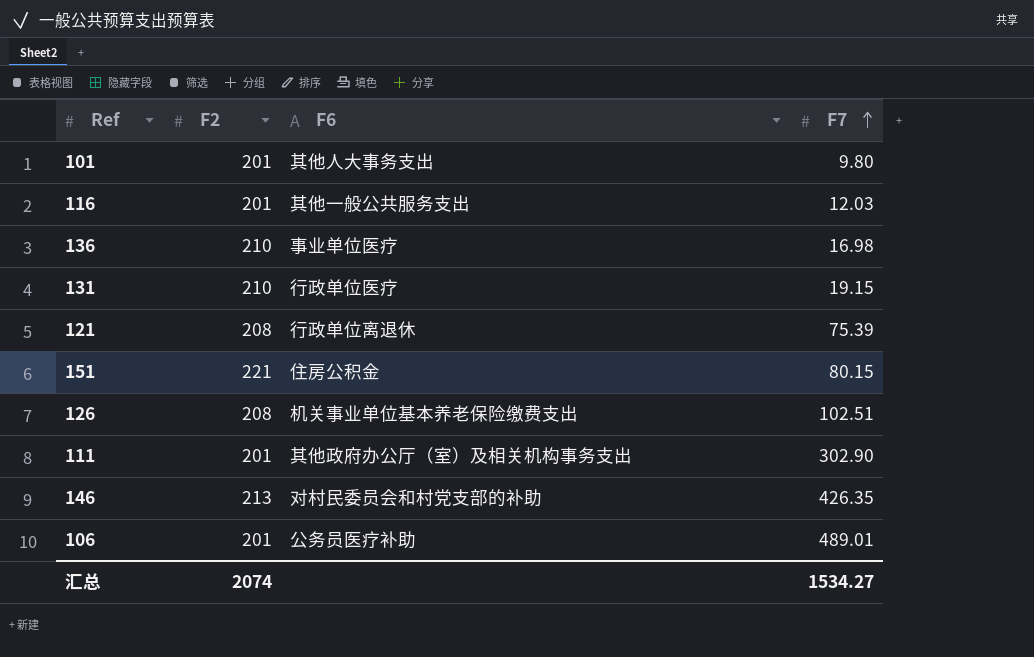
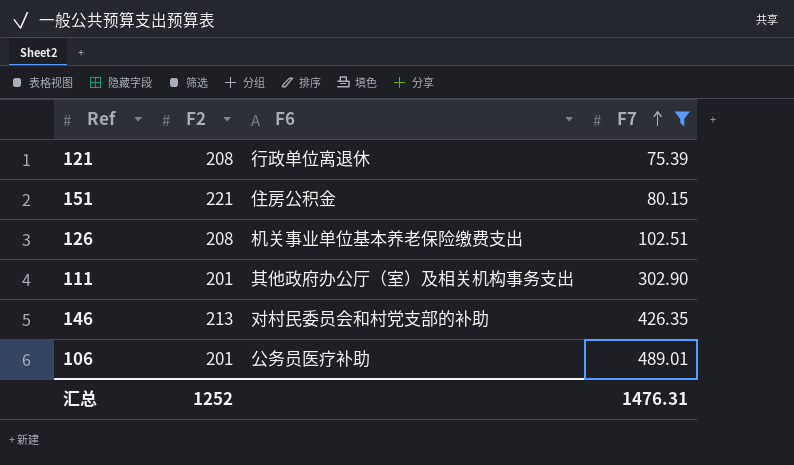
filter: none -> F7 >= 75.39
汇总 | F2: 2074 -> 1252
汇总 | F7: 1534.27 -> 1476.31

